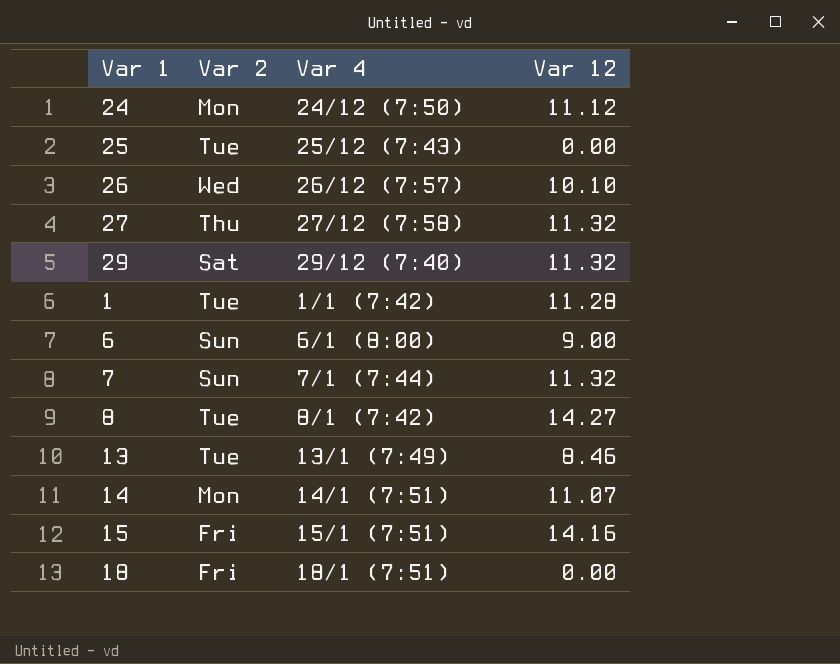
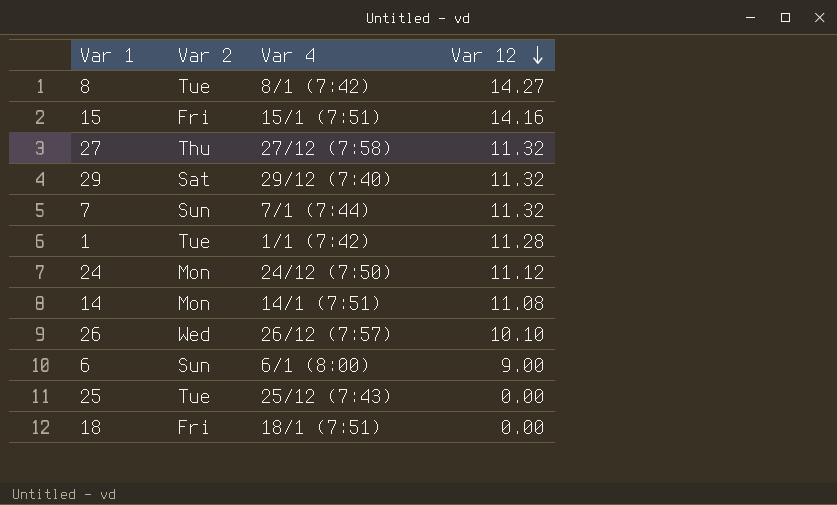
row order: none -> Var 12 descending
row 13: Tue | 13/1 (7:49) | 8.46 -> none
14 | Var 12: 11.07 -> 11.08

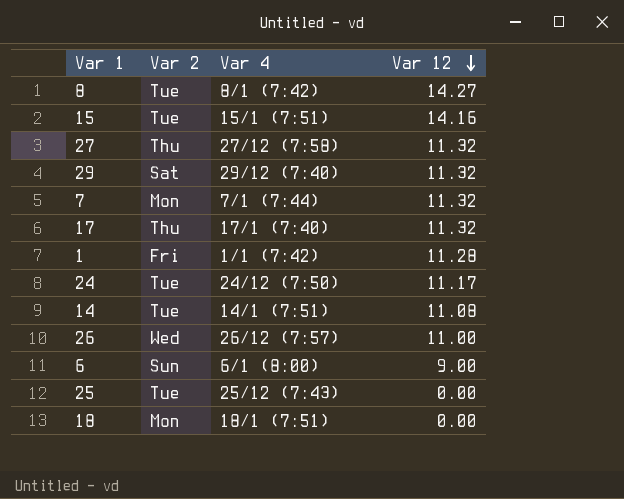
15 | Var 2: Fri -> Tue
7 | Var 2: Sun -> Mon
row 17: none -> Thu | 17/1 (7:40) | 11.32
1 | Var 2: Tue -> Fri
24 | Var 2: Mon -> Tue
24 | Var 12: 11.12 -> 11.17
14 | Var 2: Mon -> Tue
26 | Var 12: 10.10 -> 11.00
18 | Var 2: Fri -> Mon

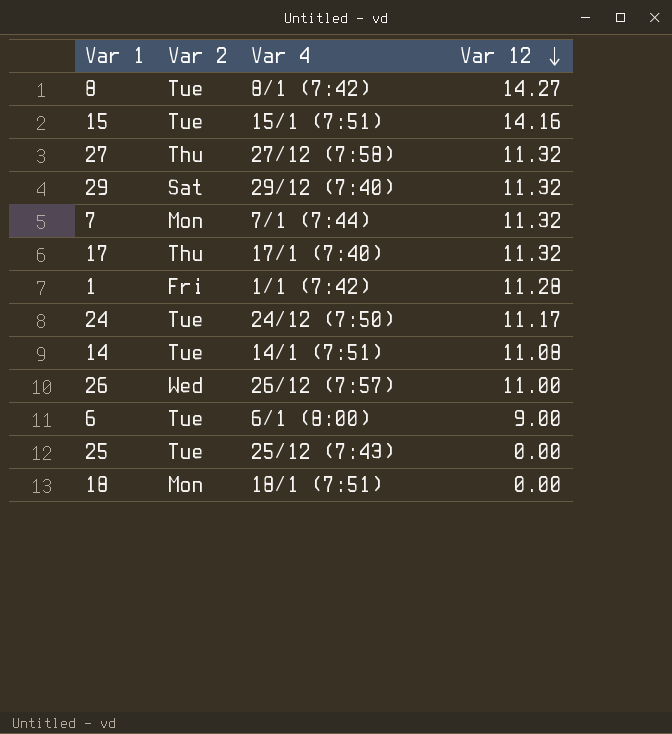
6 | Var 2: Sun -> Tue

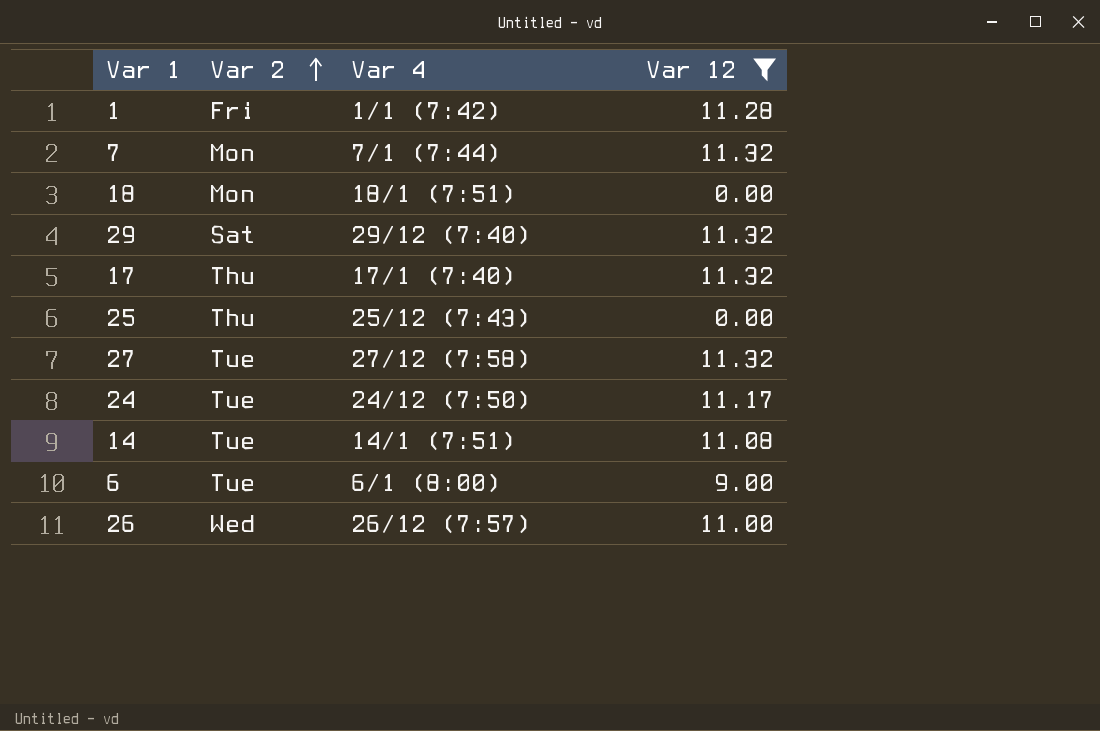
filter: none -> Var 12 <= 11.32
row order: Var 12 descending -> Var 2 ascending
25 | Var 2: Tue -> Thu
27 | Var 2: Thu -> Tue

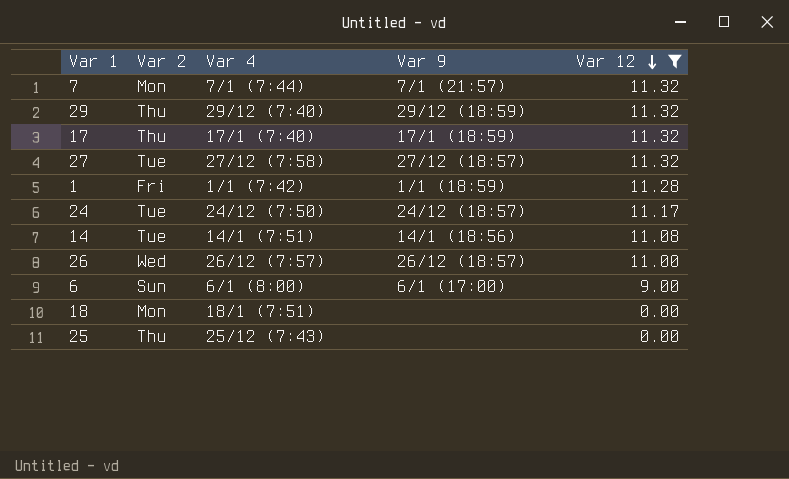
row order: Var 2 ascending -> Var 12 descending
column Var 9 | position: none -> 4
29 | Var 2: Sat -> Thu
6 | Var 2: Tue -> Sun

